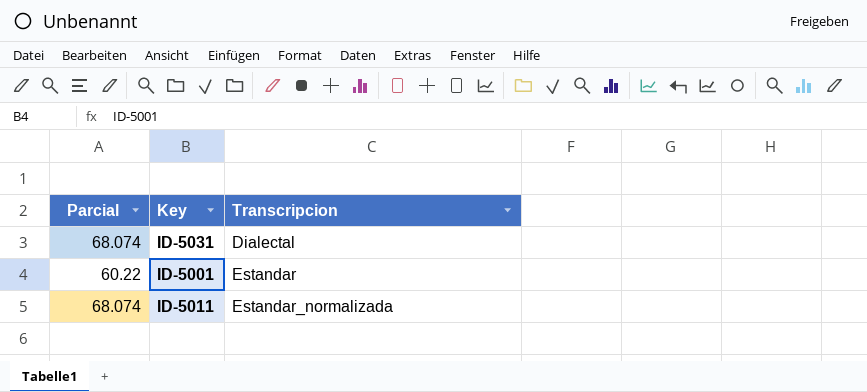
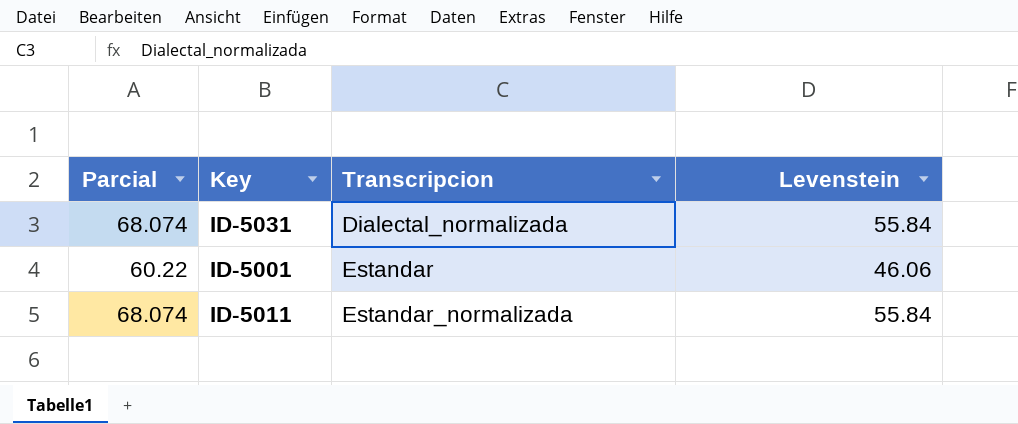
column Levenstein | position: none -> 4
ID-5031 | Transcripcion: Dialectal -> Dialectal_normalizada

